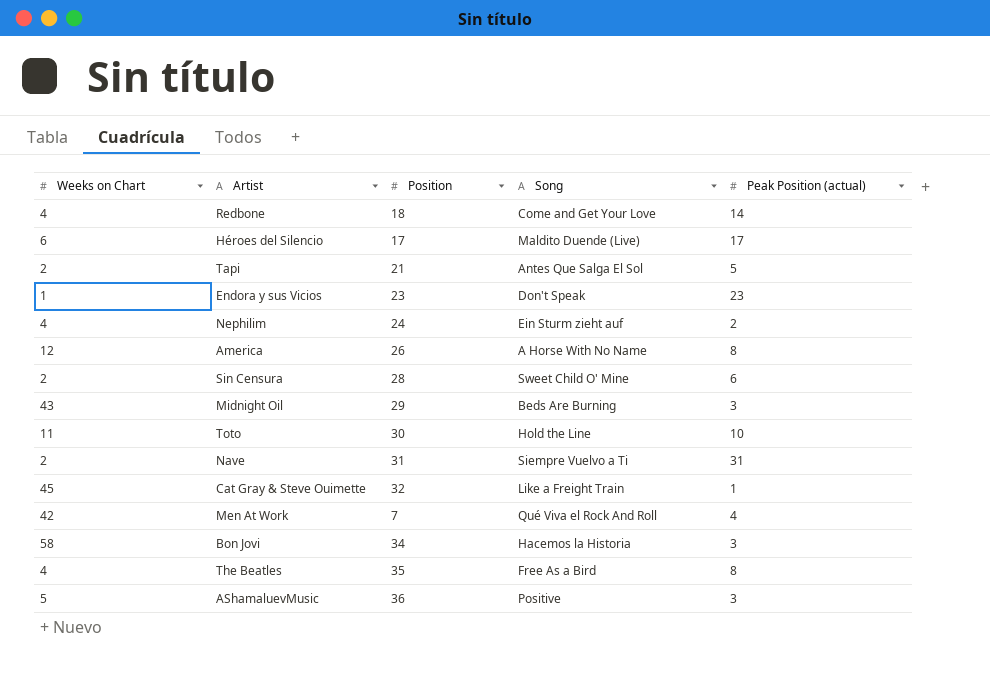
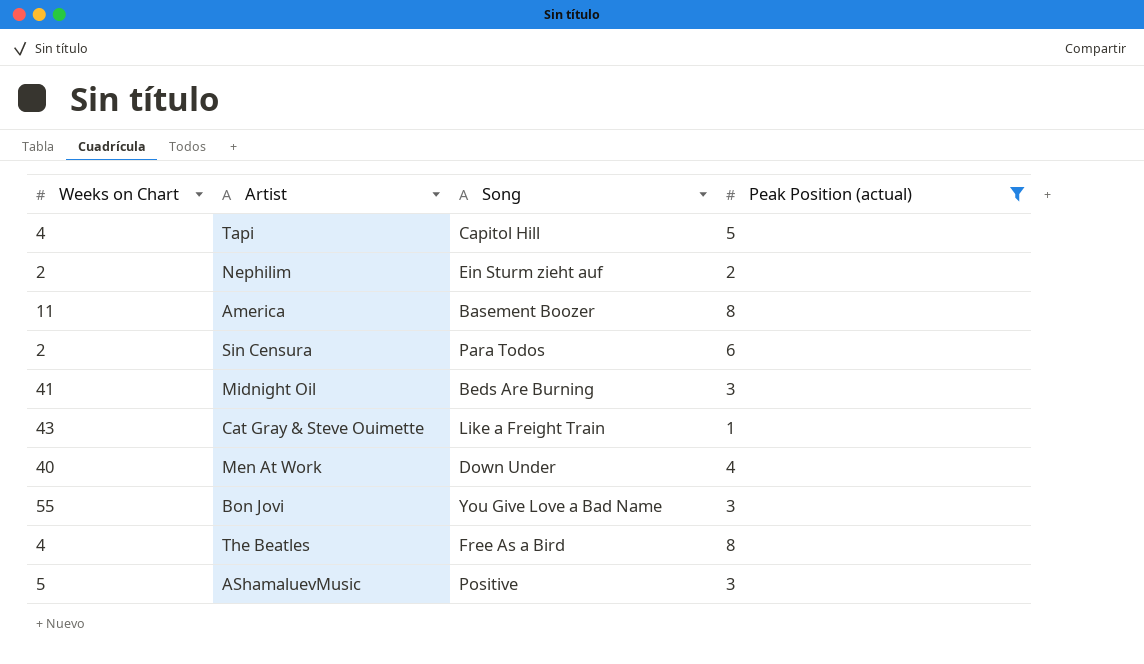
filter: none -> Peak Position (actual) <= 8
column Position | position: 3 -> none
Tapi | Weeks on Chart: 2 -> 4
Tapi | Song: Antes Que Salga El Sol -> Capitol Hill
Nephilim | Weeks on Chart: 4 -> 2
America | Weeks on Chart: 12 -> 11
America | Song: A Horse With No Name -> Basement Boozer
Sin Censura | Song: Sweet Child O' Mine -> Para Todos
Midnight Oil | Weeks on Chart: 43 -> 41
Cat Gray & Steve Ouimette | Weeks on Chart: 45 -> 43
Men At Work | Weeks on Chart: 42 -> 40
Men At Work | Song: Qué Viva el Rock And Roll -> Down Under
Bon Jovi | Weeks on Chart: 58 -> 55
Bon Jovi | Song: Hacemos la Historia -> You Give Love a Bad Name

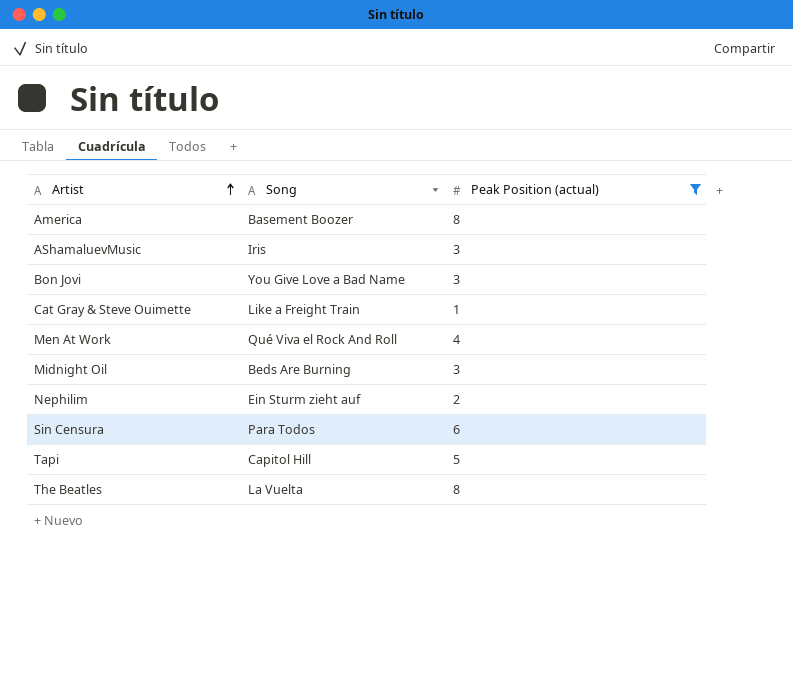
row order: none -> Artist ascending
column Weeks on Chart | position: 1 -> none
AShamaluevMusic | Song: Positive -> Iris
Men At Work | Song: Down Under -> Qué Viva el Rock And Roll
The Beatles | Song: Free As a Bird -> La Vuelta

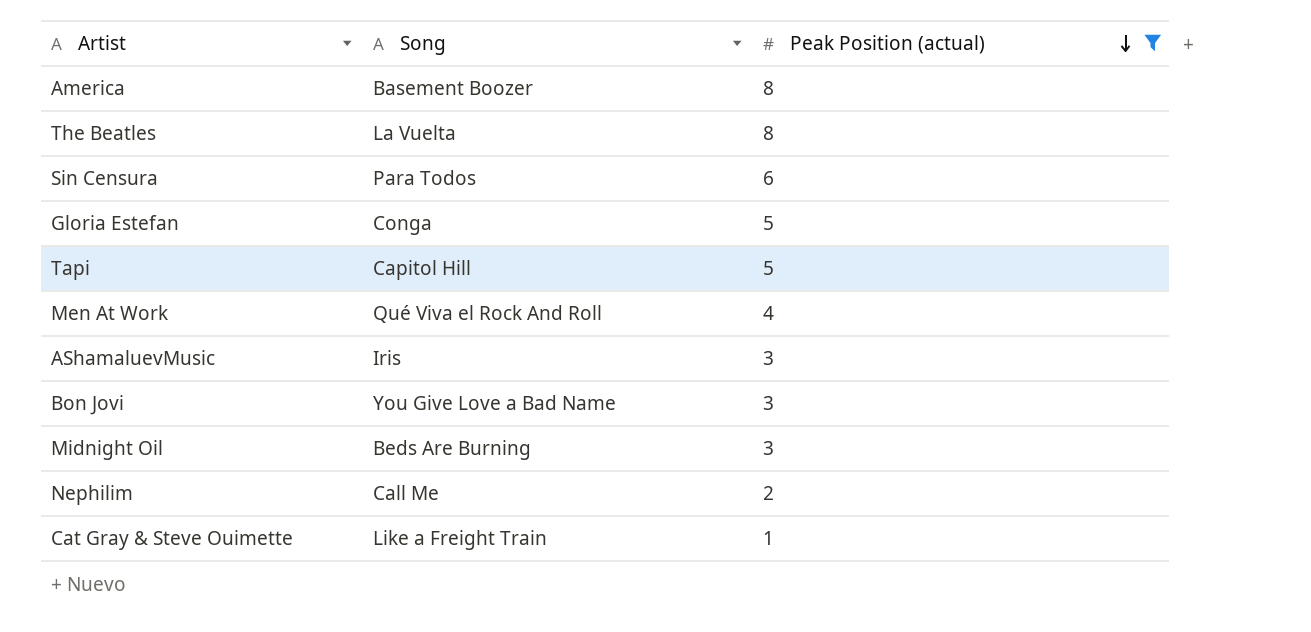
row order: Artist ascending -> Peak Position (actual) descending
row Gloria Estefan: none -> Conga | 5
Nephilim | Song: Ein Sturm zieht auf -> Call Me

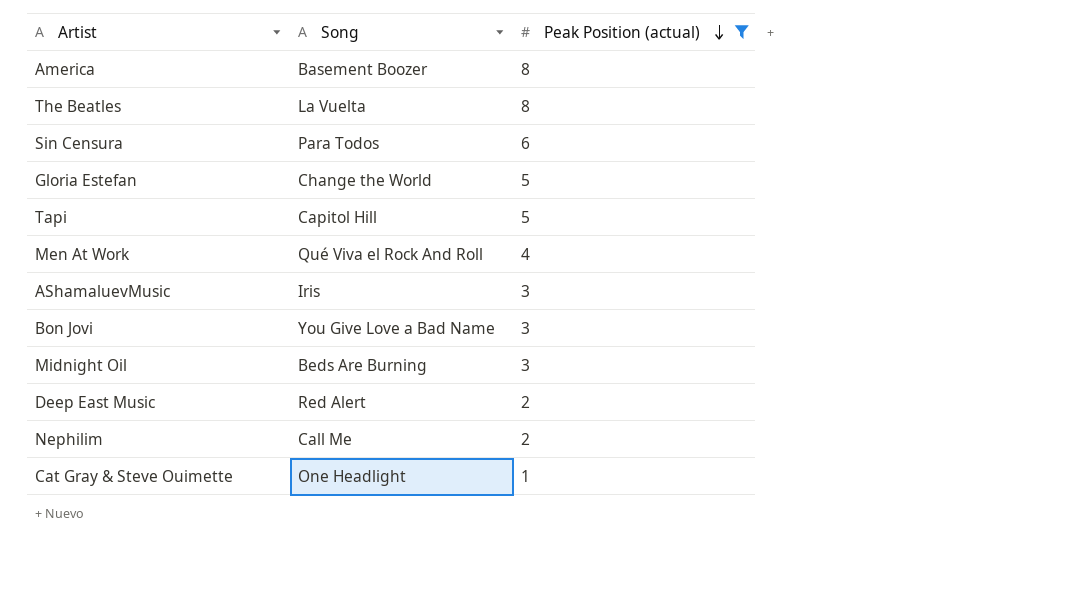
Gloria Estefan | Song: Conga -> Change the World
row Deep East Music: none -> Red Alert | 2
Cat Gray & Steve Ouimette | Song: Like a Freight Train -> One Headlight

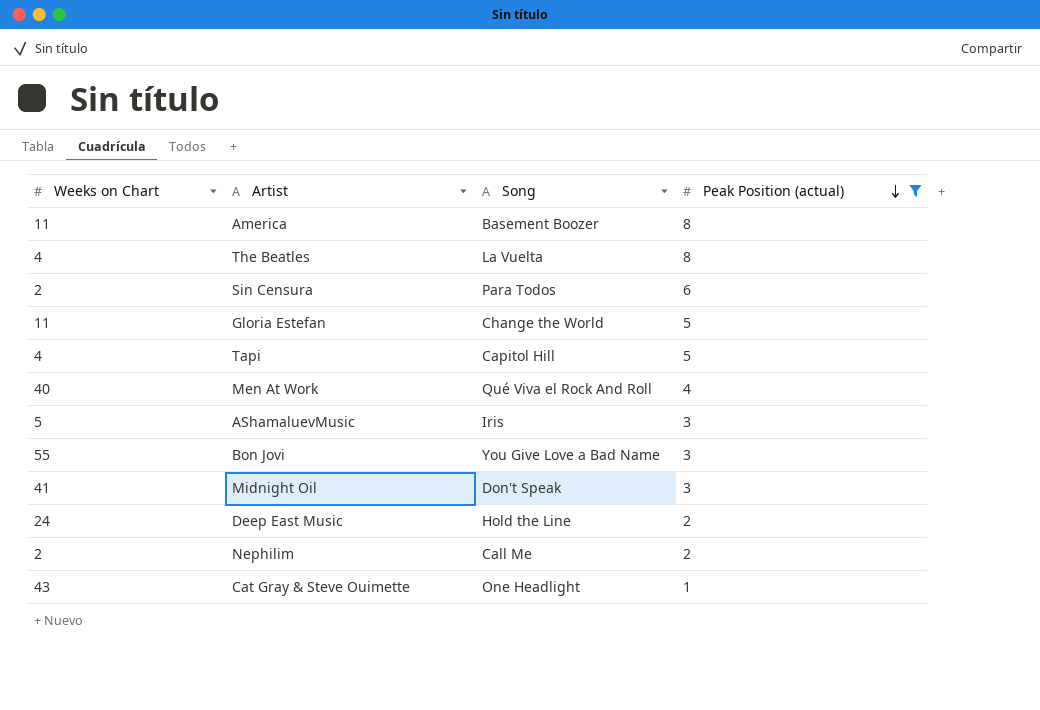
column Weeks on Chart | position: none -> 1
Midnight Oil | Song: Beds Are Burning -> Don't Speak
Deep East Music | Song: Red Alert -> Hold the Line

